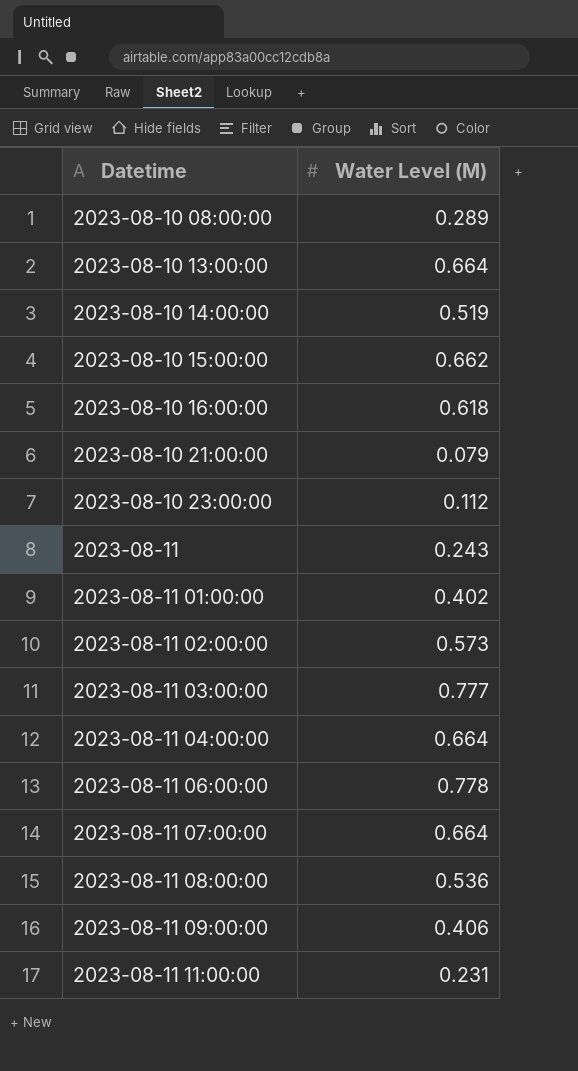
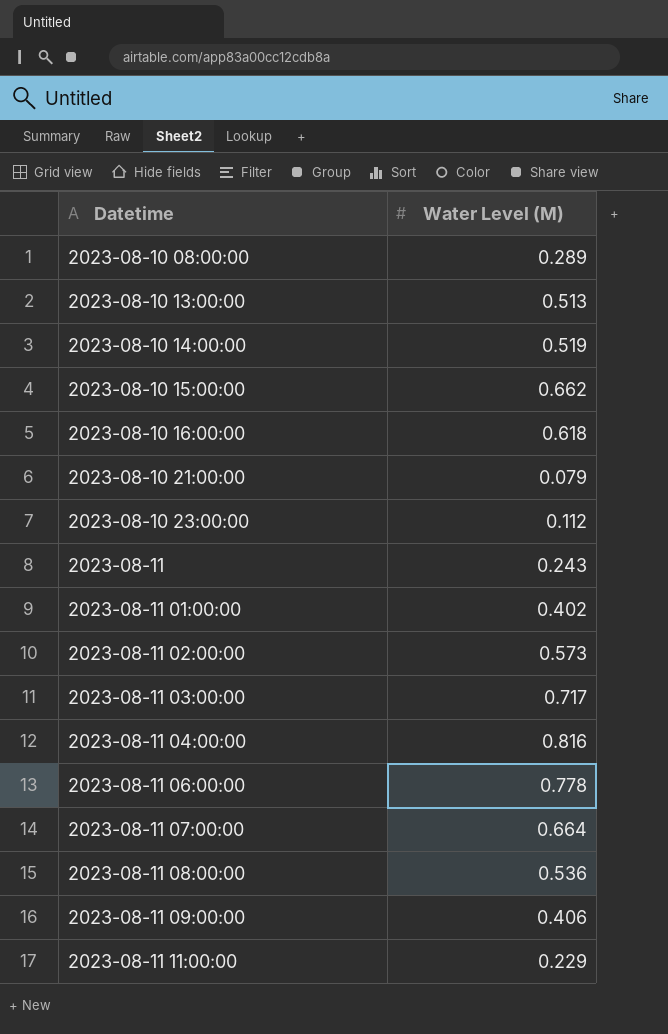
2023-08-10 13:00:00 | Water Level (M): 0.664 -> 0.513
2023-08-11 03:00:00 | Water Level (M): 0.777 -> 0.717
2023-08-11 04:00:00 | Water Level (M): 0.664 -> 0.816
2023-08-11 11:00:00 | Water Level (M): 0.231 -> 0.229

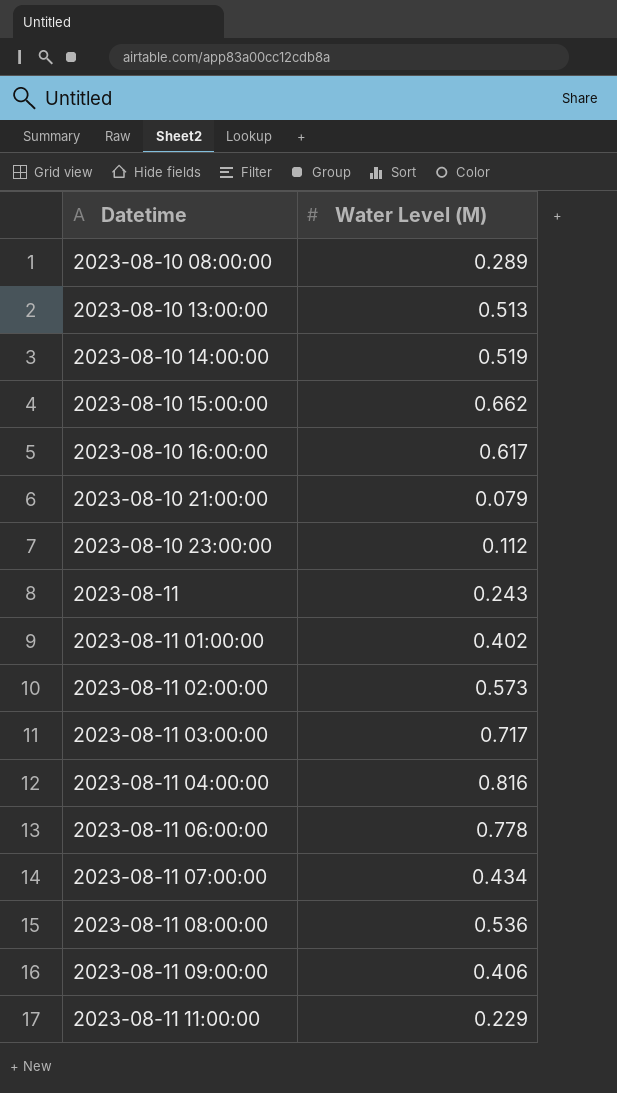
2023-08-10 16:00:00 | Water Level (M): 0.618 -> 0.617
2023-08-11 07:00:00 | Water Level (M): 0.664 -> 0.434

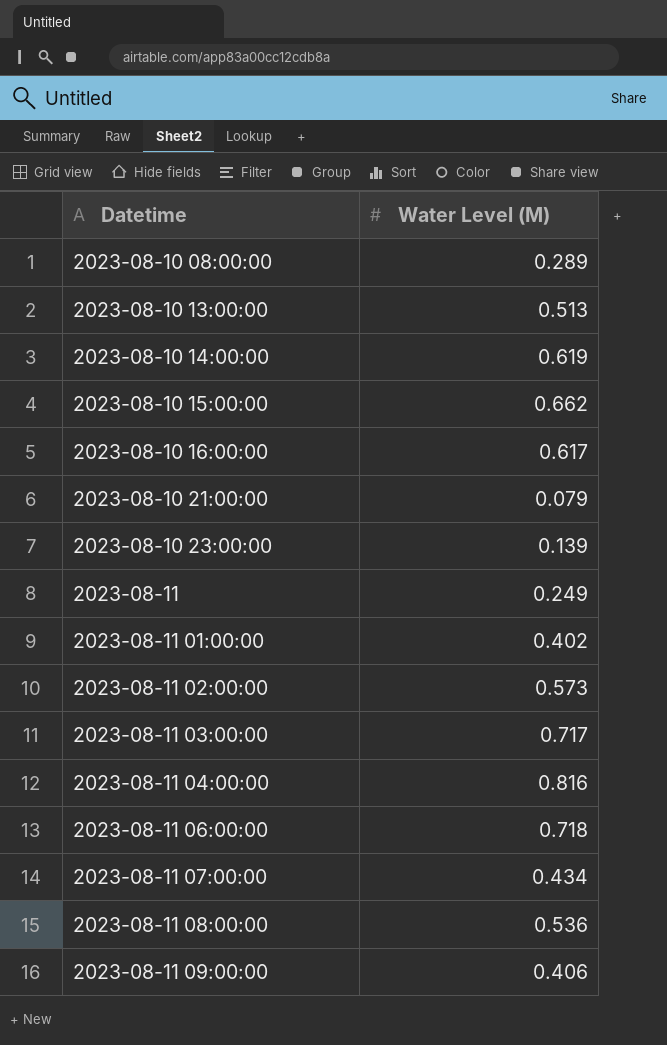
row 2023-08-11 11:00:00: 0.229 -> none
2023-08-10 14:00:00 | Water Level (M): 0.519 -> 0.619
2023-08-10 23:00:00 | Water Level (M): 0.112 -> 0.139
2023-08-11 | Water Level (M): 0.243 -> 0.249
2023-08-11 06:00:00 | Water Level (M): 0.778 -> 0.718

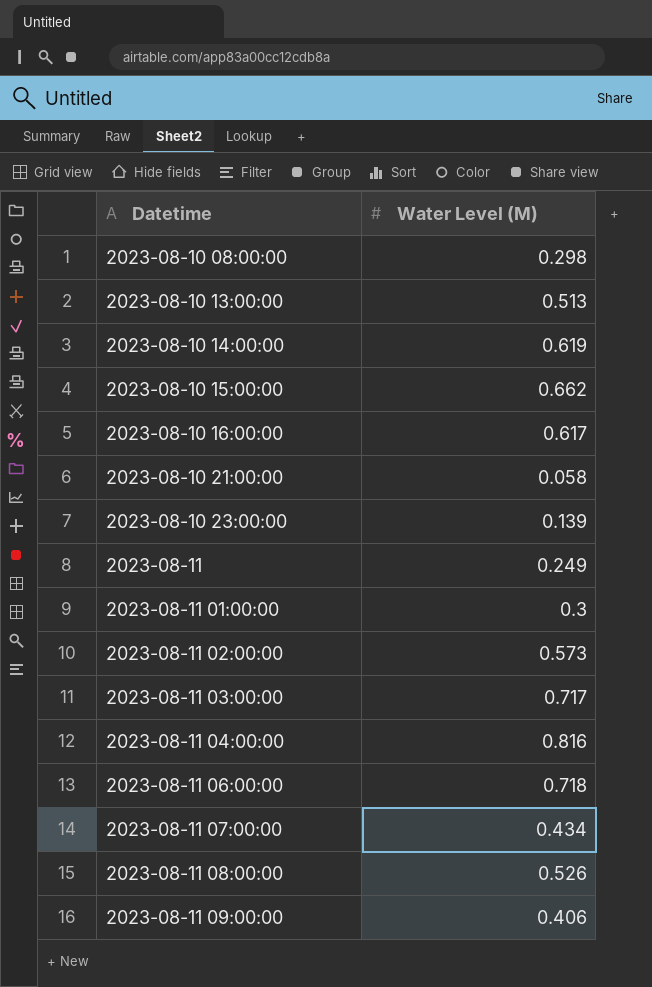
2023-08-10 08:00:00 | Water Level (M): 0.289 -> 0.298
2023-08-10 21:00:00 | Water Level (M): 0.079 -> 0.058
2023-08-11 01:00:00 | Water Level (M): 0.402 -> 0.3
2023-08-11 08:00:00 | Water Level (M): 0.536 -> 0.526

